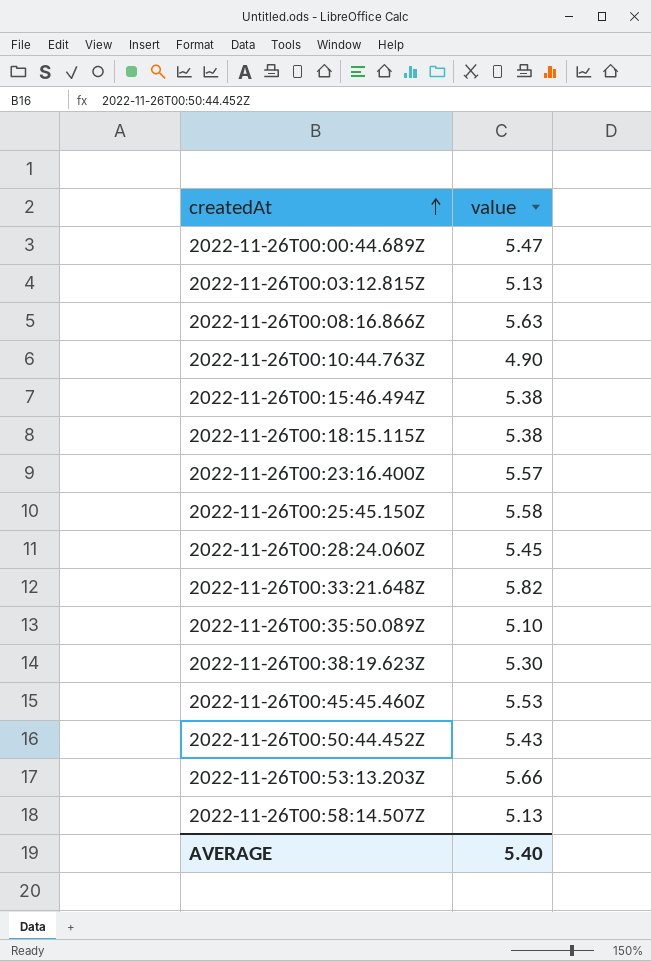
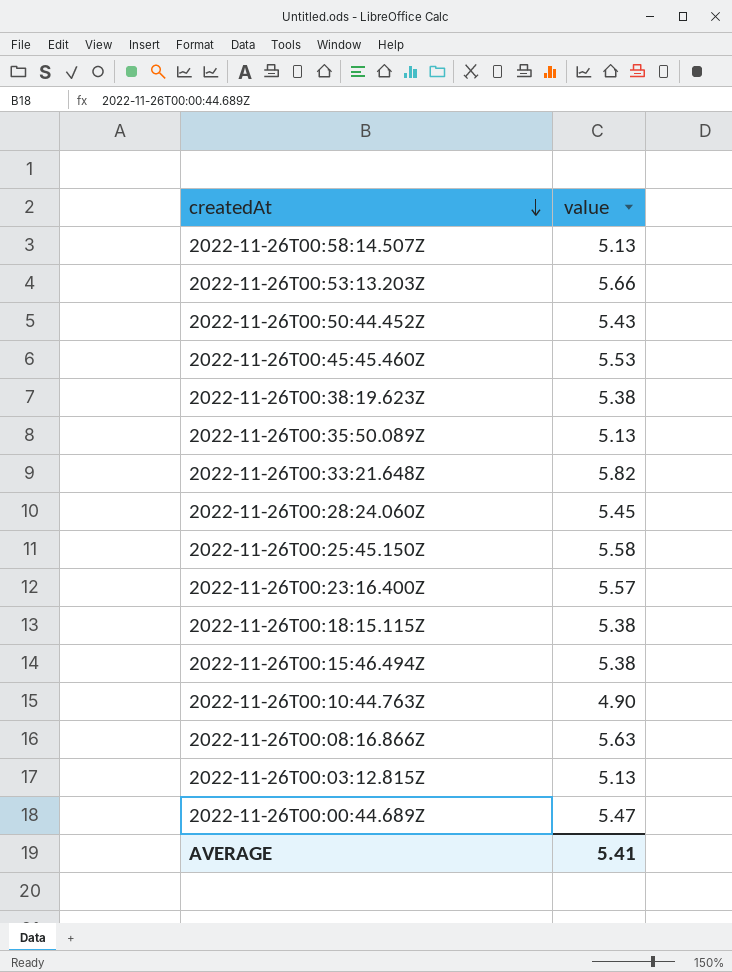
row order: createdAt ascending -> createdAt descending
2022-11-26T00:38:19.623Z | value: 5.30 -> 5.38
2022-11-26T00:35:50.089Z | value: 5.10 -> 5.13
AVERAGE | value: 5.40 -> 5.41

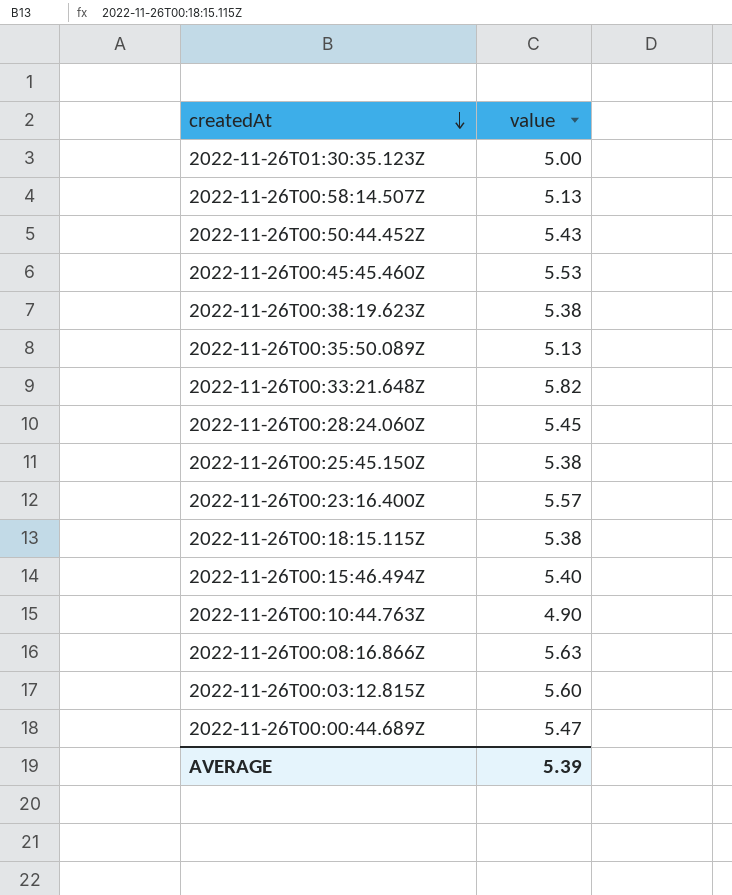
row 2022-11-26T00:53:13.203Z: 5.66 -> none
row 2022-11-26T01:30:35.123Z: none -> 5.00
2022-11-26T00:25:45.150Z | value: 5.58 -> 5.38
2022-11-26T00:15:46.494Z | value: 5.38 -> 5.40
2022-11-26T00:03:12.815Z | value: 5.13 -> 5.60
AVERAGE | value: 5.41 -> 5.39

